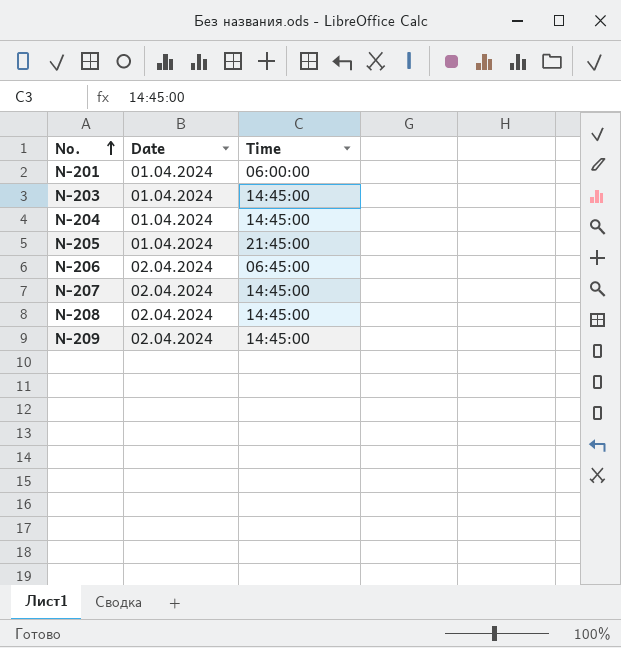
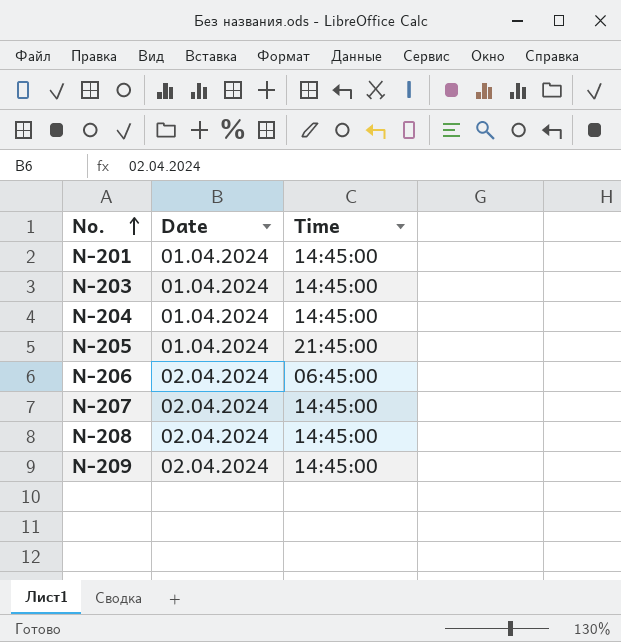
N-201 | Time: 06:00:00 -> 14:45:00

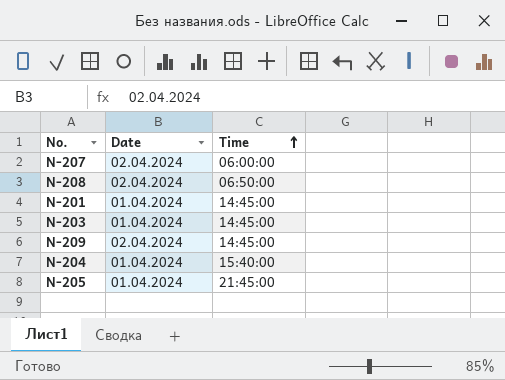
row order: No. ascending -> Time ascending
row N-206: 02.04.2024 | 06:45:00 -> none
N-207 | Time: 14:45:00 -> 06:00:00
N-208 | Time: 14:45:00 -> 06:50:00
N-204 | Time: 14:45:00 -> 15:40:00

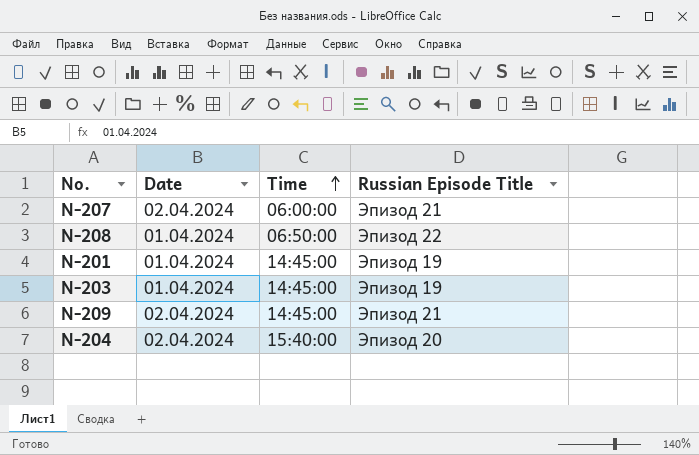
column Russian Episode Title | position: none -> 4
row N-205: 01.04.2024 | 21:45:00 -> none
N-208 | Date: 02.04.2024 -> 01.04.2024
N-204 | Date: 01.04.2024 -> 02.04.2024

